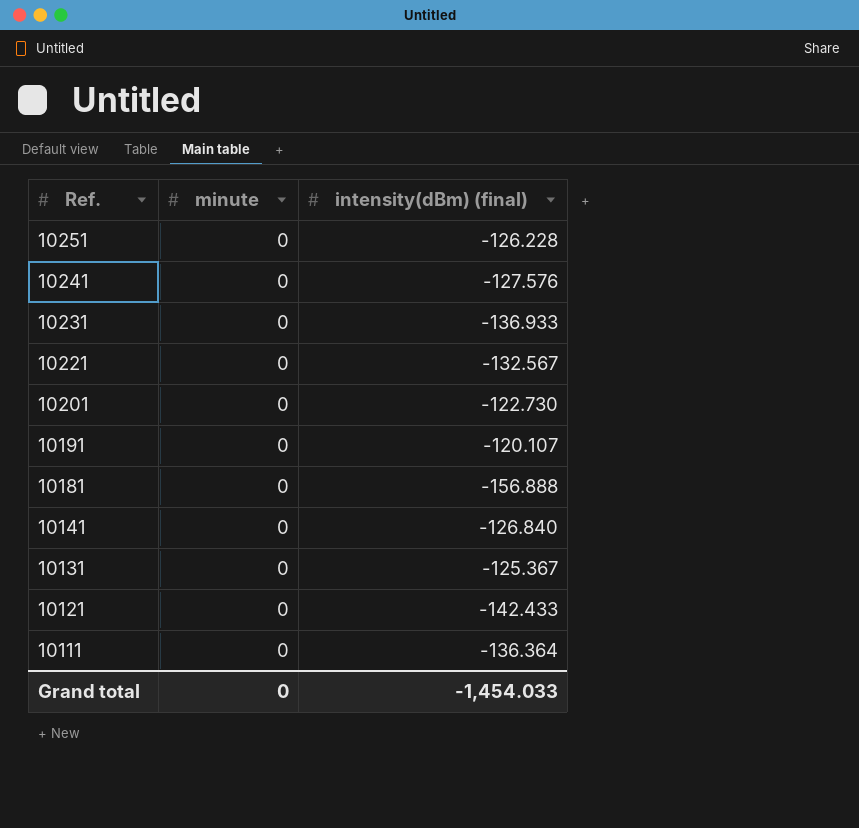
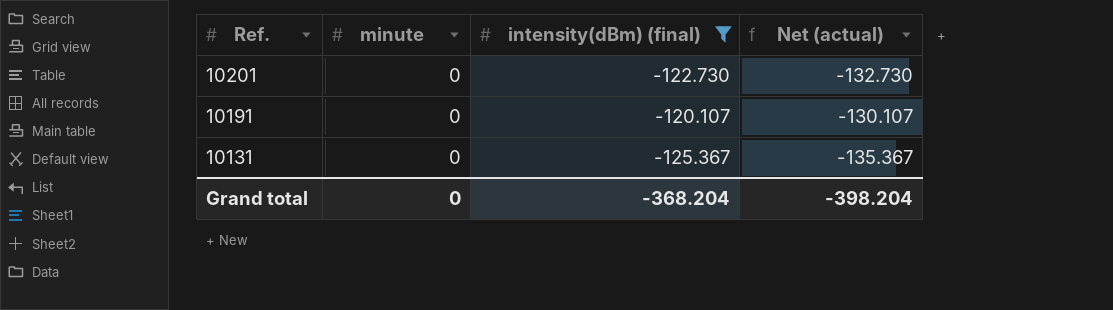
filter: none -> intensity(dBm) (final) >= -125.367
column Net (actual) | formula: none -> [intensity(dBm) (final)] - 10
Grand total | intensity(dBm) (final): -1,454.033 -> -368.204

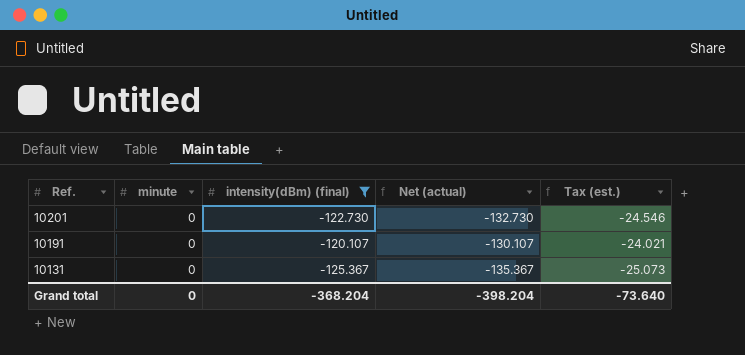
column Tax (est.) | formula: none -> [intensity(dBm) (final)] * 0.2

